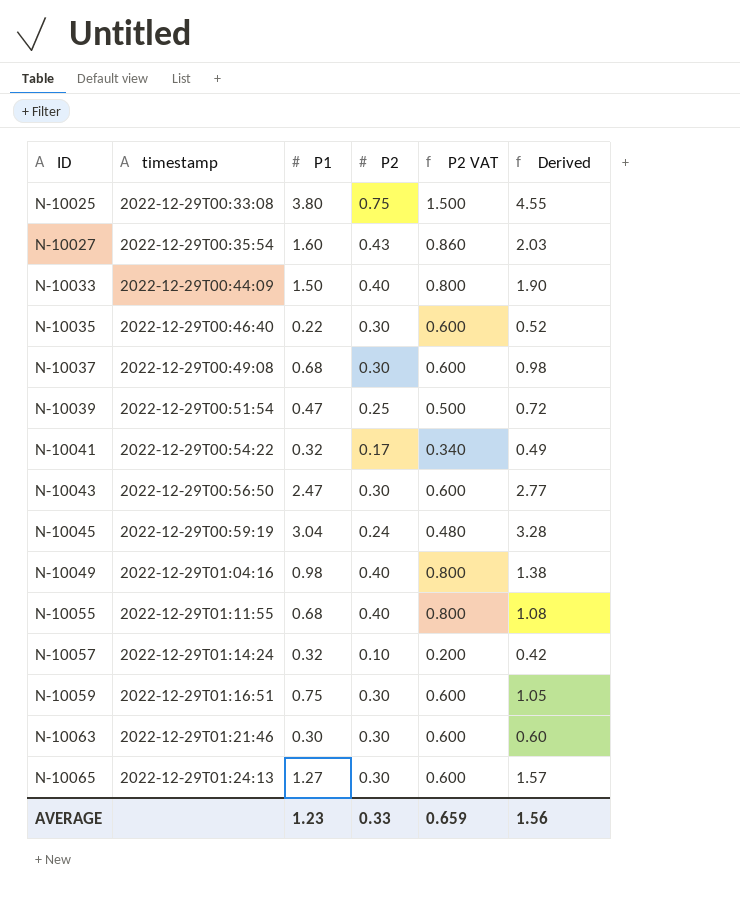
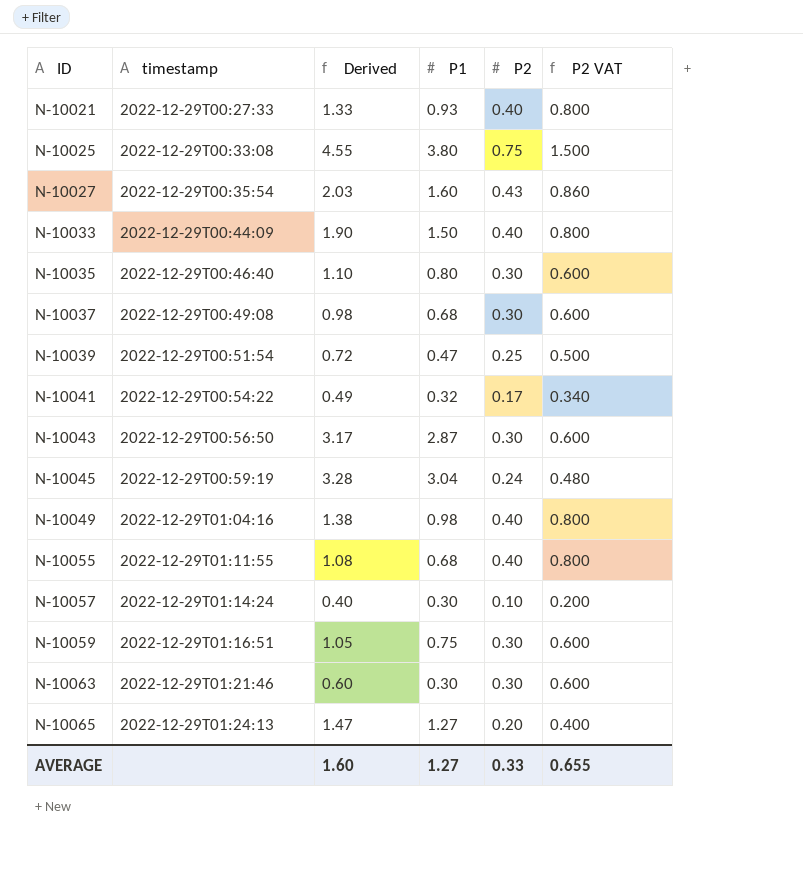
column Derived | position: 6 -> 3
row N-10021: none -> 2022-12-29T00:27:33 | 1.33 | 0.93 | 0.40 | 0.800
N-10035 | Derived: 0.52 -> 1.10
N-10035 | P1: 0.22 -> 0.80
N-10043 | Derived: 2.77 -> 3.17
N-10043 | P1: 2.47 -> 2.87
N-10057 | Derived: 0.42 -> 0.40
N-10057 | P1: 0.32 -> 0.30
N-10065 | Derived: 1.57 -> 1.47
N-10065 | P2: 0.30 -> 0.20
N-10065 | P2 VAT: 0.600 -> 0.400
AVERAGE | Derived: 1.56 -> 1.60
AVERAGE | P1: 1.23 -> 1.27
AVERAGE | P2 VAT: 0.659 -> 0.655

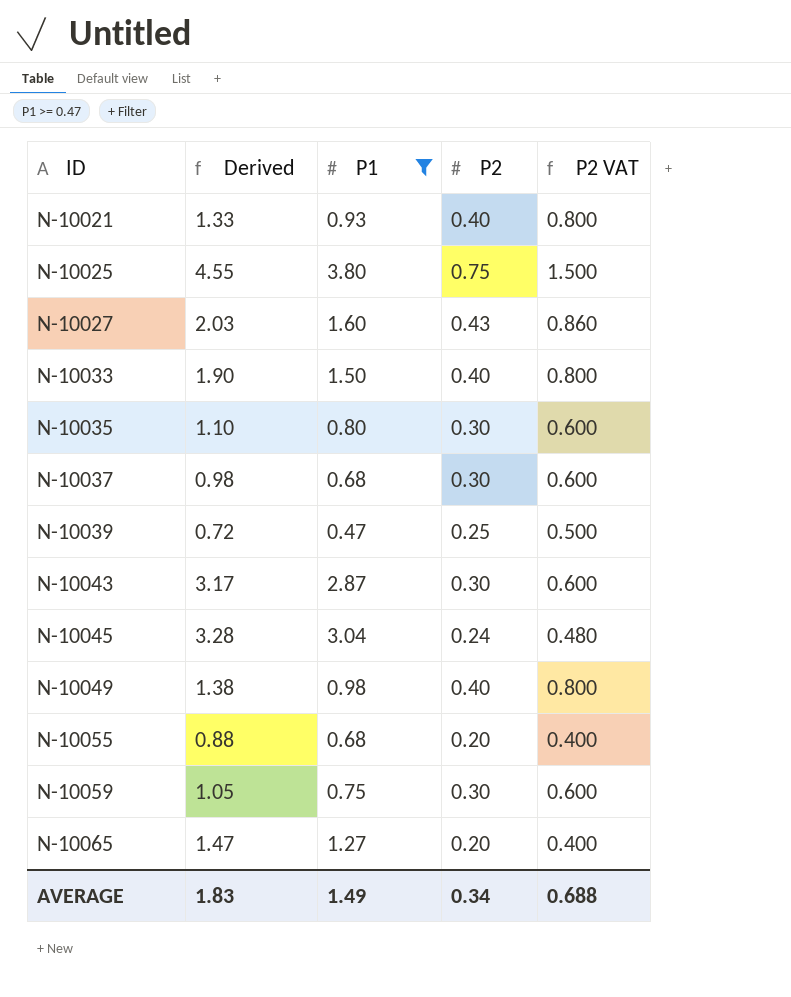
filter: none -> P1 >= 0.47
column timestamp | position: 2 -> none
N-10055 | Derived: 1.08 -> 0.88
N-10055 | P2: 0.40 -> 0.20
N-10055 | P2 VAT: 0.800 -> 0.400
AVERAGE | Derived: 1.60 -> 1.83
AVERAGE | P1: 1.27 -> 1.49
AVERAGE | P2: 0.33 -> 0.34
AVERAGE | P2 VAT: 0.655 -> 0.688

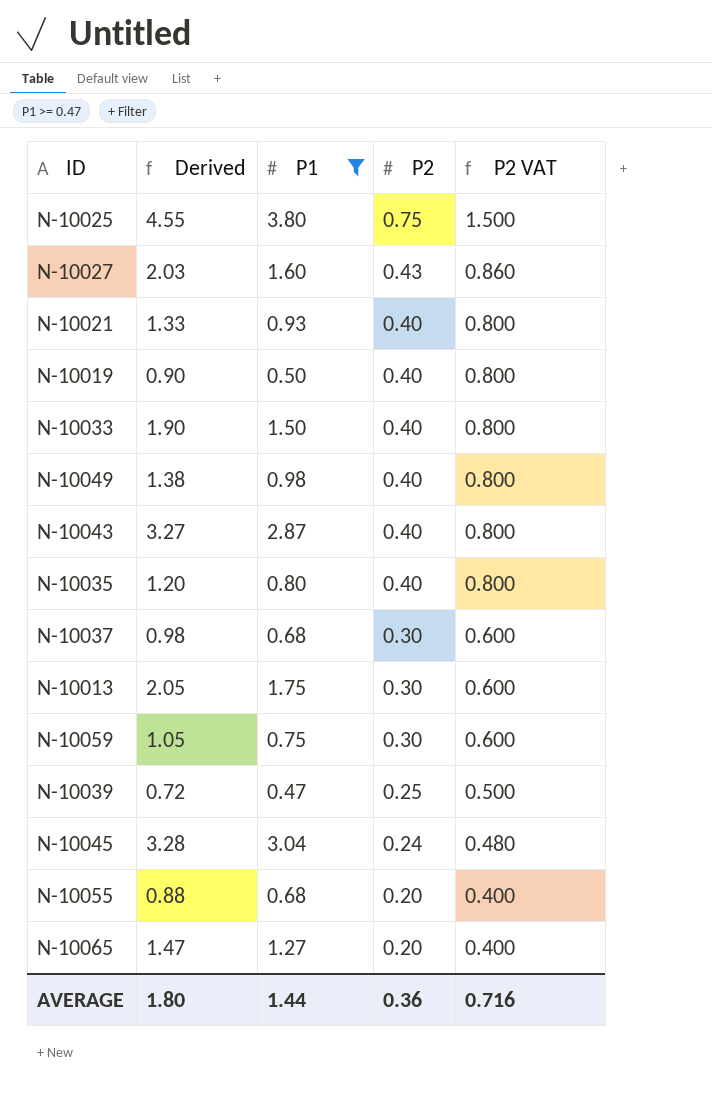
row order: ID ascending -> P2 descending
row N-10019: none -> 0.90 | 0.50 | 0.40 | 0.800
N-10043 | Derived: 3.17 -> 3.27
N-10043 | P2: 0.30 -> 0.40
N-10043 | P2 VAT: 0.600 -> 0.800
N-10035 | Derived: 1.10 -> 1.20
N-10035 | P2: 0.30 -> 0.40
N-10035 | P2 VAT: 0.600 -> 0.800
row N-10013: none -> 2.05 | 1.75 | 0.30 | 0.600
AVERAGE | Derived: 1.83 -> 1.80
AVERAGE | P1: 1.49 -> 1.44
AVERAGE | P2: 0.34 -> 0.36
AVERAGE | P2 VAT: 0.688 -> 0.716

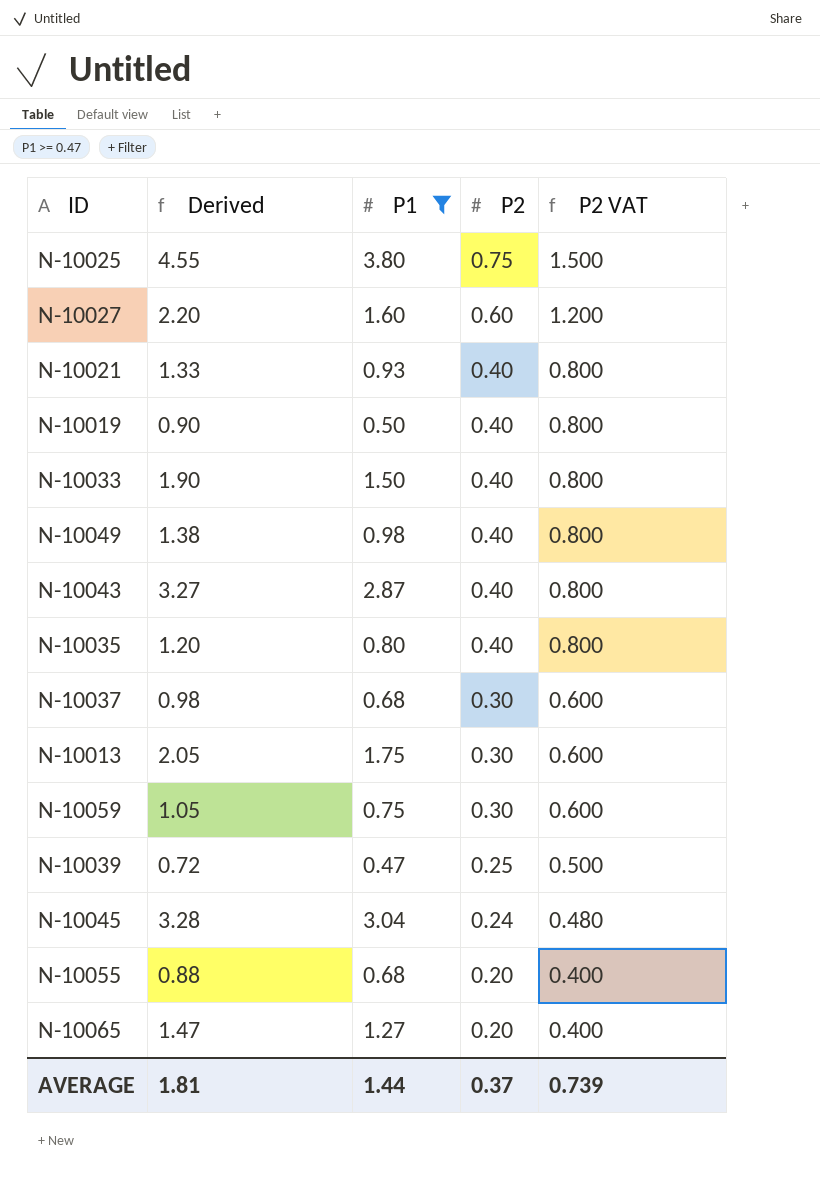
N-10027 | Derived: 2.03 -> 2.20
N-10027 | P2: 0.43 -> 0.60
N-10027 | P2 VAT: 0.860 -> 1.200
AVERAGE | Derived: 1.80 -> 1.81
AVERAGE | P2: 0.36 -> 0.37
AVERAGE | P2 VAT: 0.716 -> 0.739

